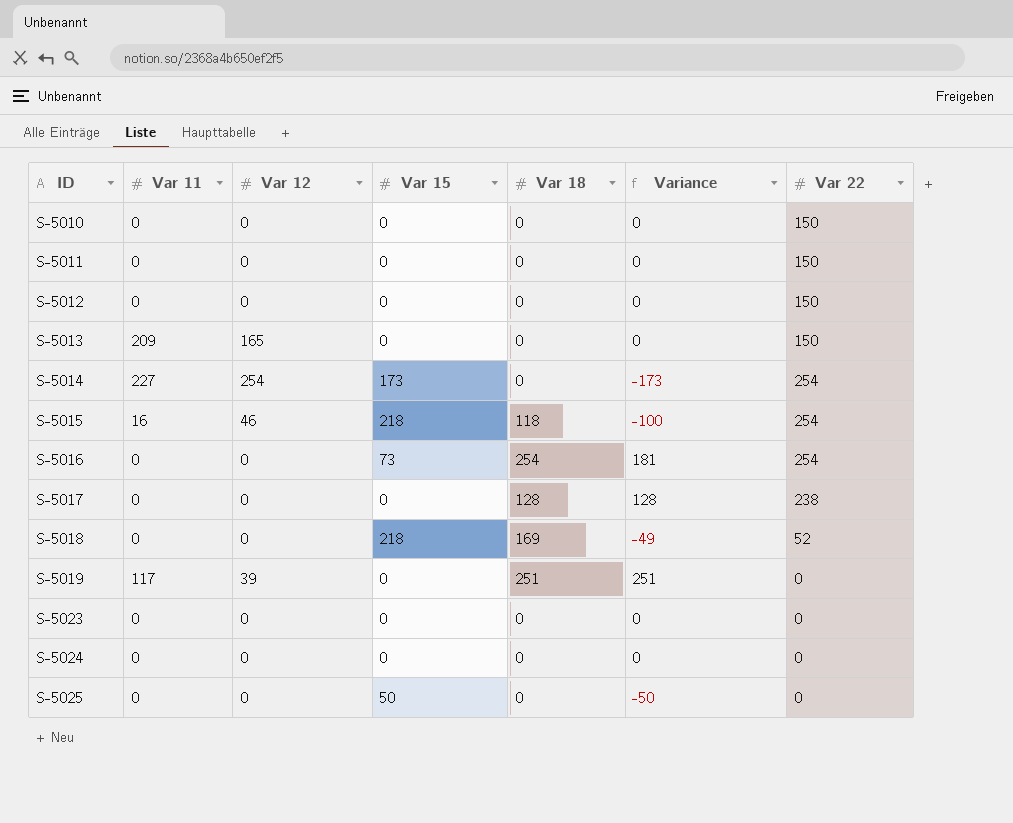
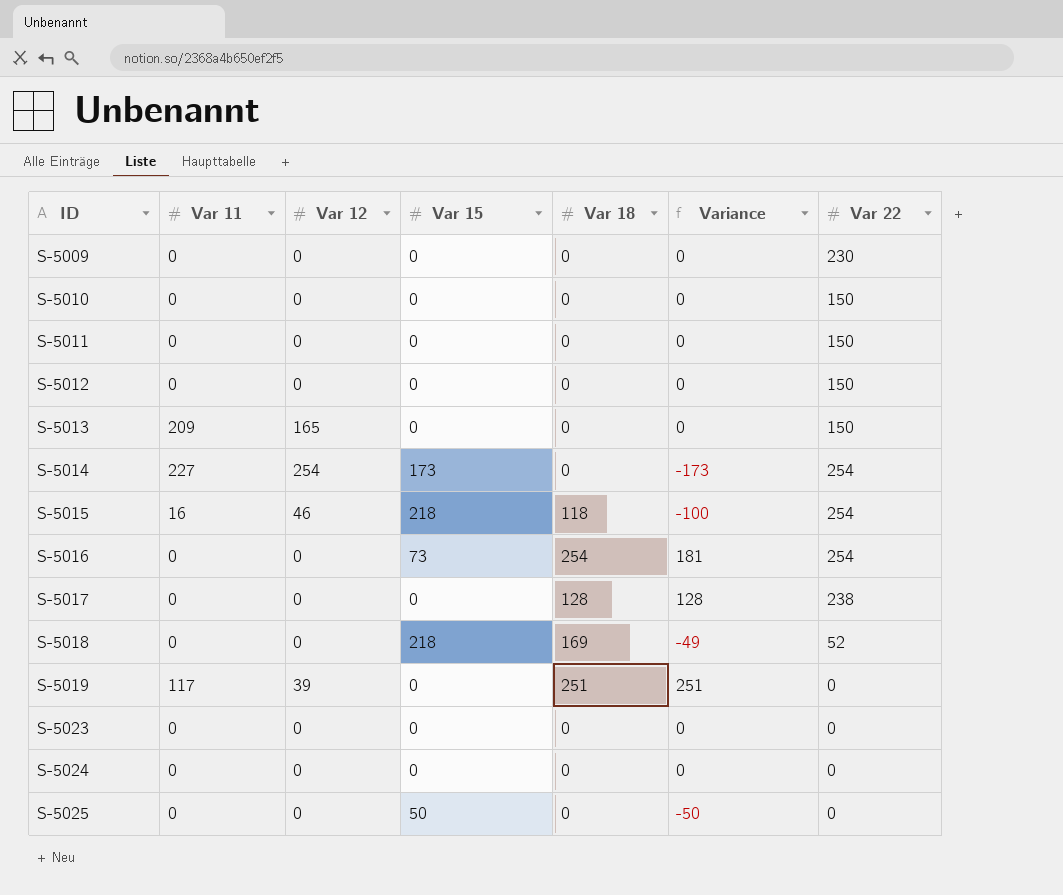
row S-5009: none -> 0 | 0 | 0 | 0 | 0 | 230

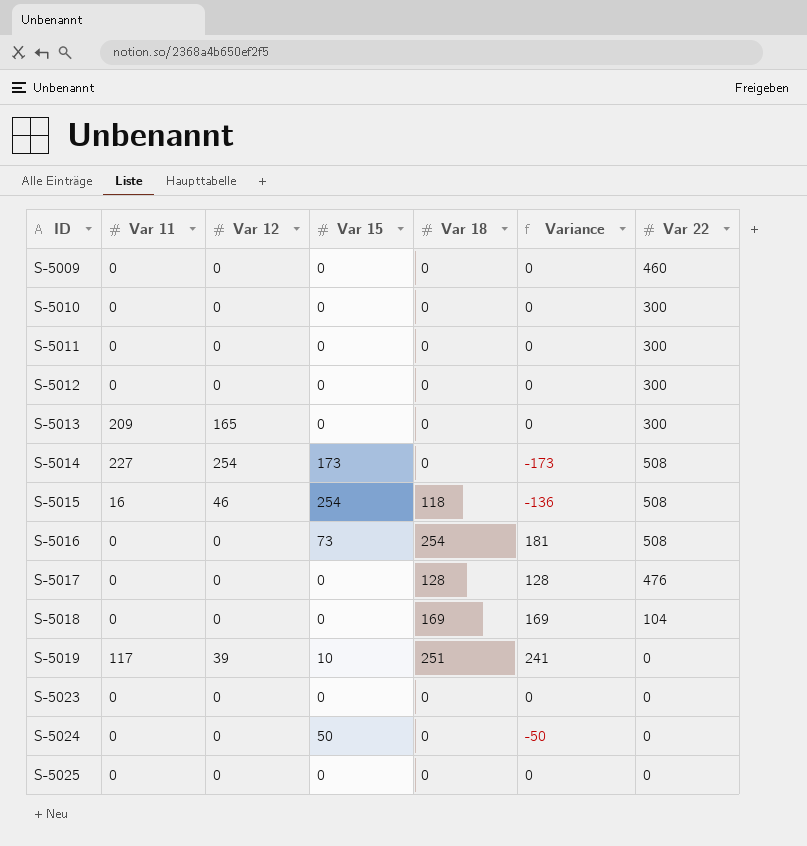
S-5009 | Var 22: 230 -> 460
S-5010 | Var 22: 150 -> 300
S-5011 | Var 22: 150 -> 300
S-5012 | Var 22: 150 -> 300
S-5013 | Var 22: 150 -> 300
S-5014 | Var 22: 254 -> 508
S-5015 | Var 15: 218 -> 254
S-5015 | Variance: -100 -> -136
S-5015 | Var 22: 254 -> 508
S-5016 | Var 22: 254 -> 508
S-5017 | Var 22: 238 -> 476
S-5018 | Var 15: 218 -> 0
S-5018 | Variance: -49 -> 169
S-5018 | Var 22: 52 -> 104
S-5019 | Var 15: 0 -> 10
S-5019 | Variance: 251 -> 241
S-5024 | Var 15: 0 -> 50
S-5024 | Variance: 0 -> -50
S-5025 | Var 15: 50 -> 0
S-5025 | Variance: -50 -> 0

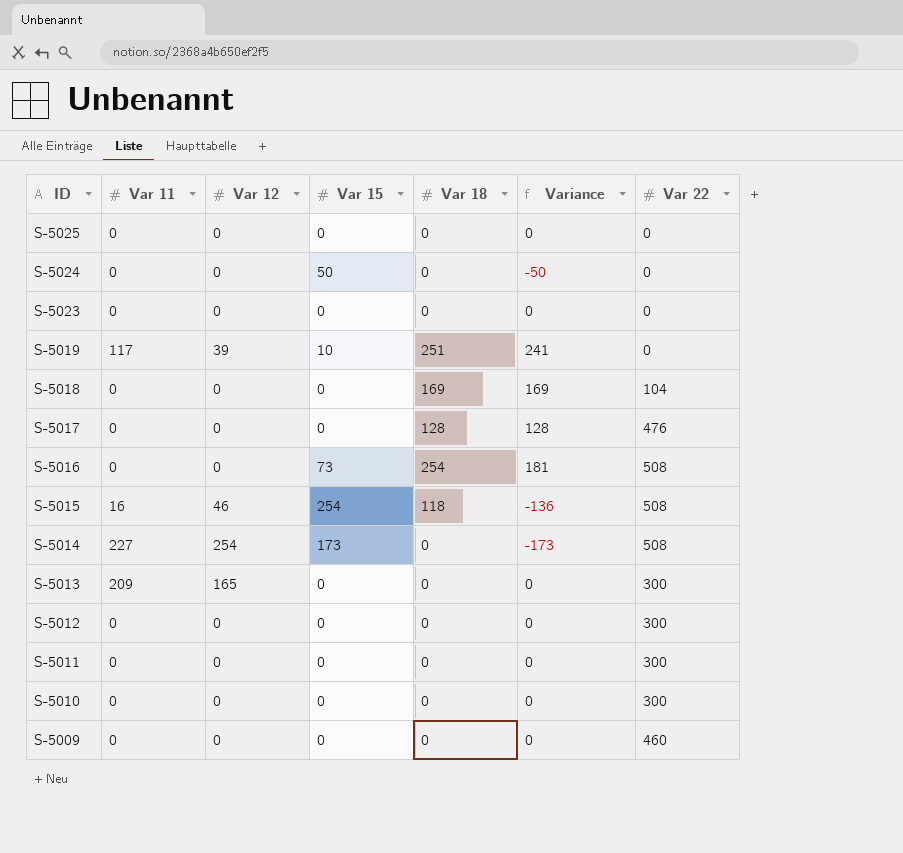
row order: ID ascending -> ID descending

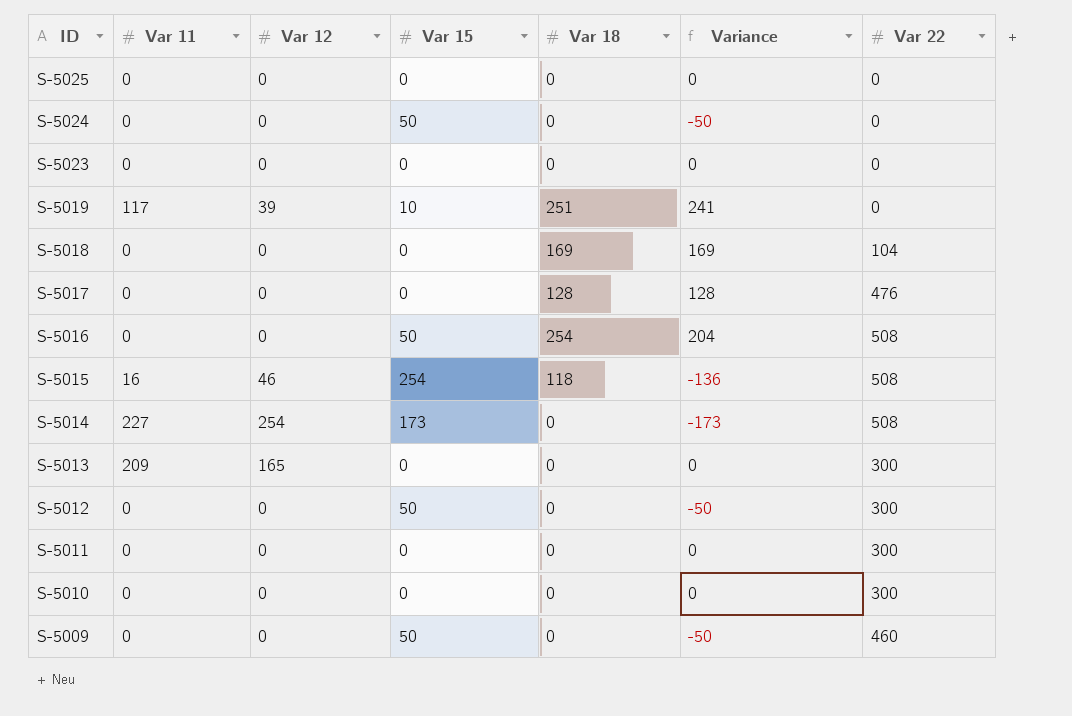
S-5016 | Var 15: 73 -> 50
S-5016 | Variance: 181 -> 204
S-5012 | Var 15: 0 -> 50
S-5012 | Variance: 0 -> -50
S-5009 | Var 15: 0 -> 50
S-5009 | Variance: 0 -> -50

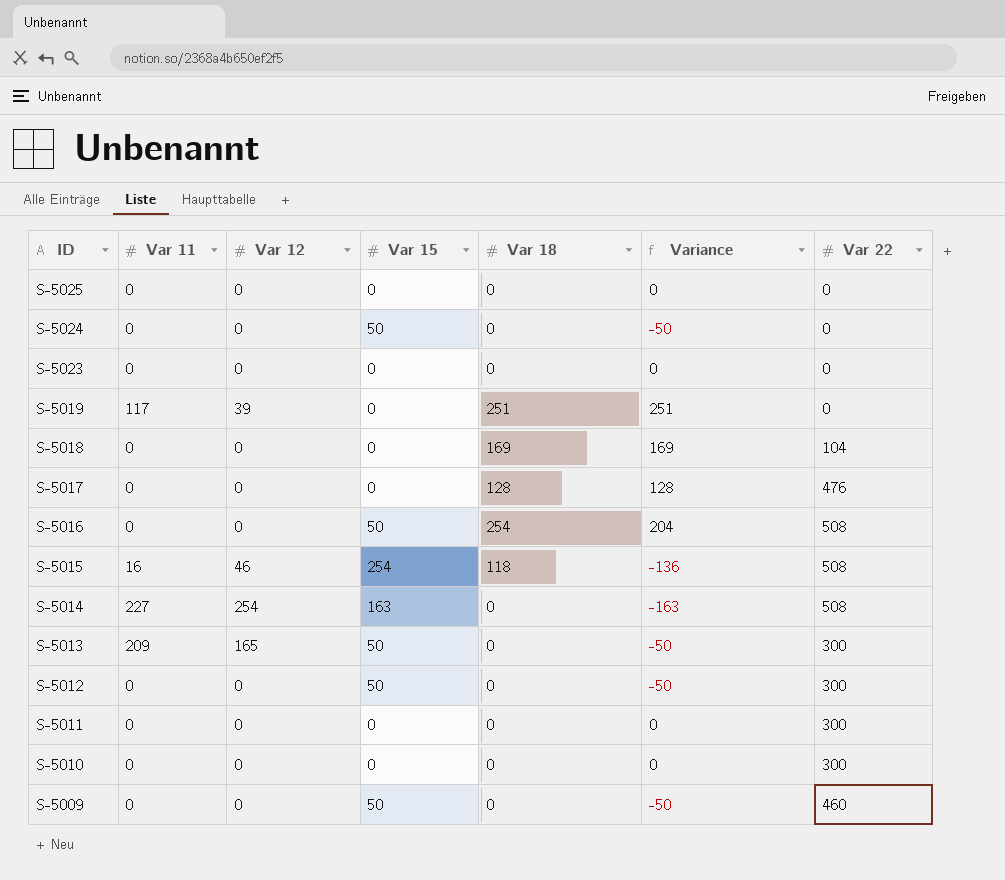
S-5019 | Var 15: 10 -> 0
S-5019 | Variance: 241 -> 251
S-5014 | Var 15: 173 -> 163
S-5014 | Variance: -173 -> -163
S-5013 | Var 15: 0 -> 50
S-5013 | Variance: 0 -> -50

